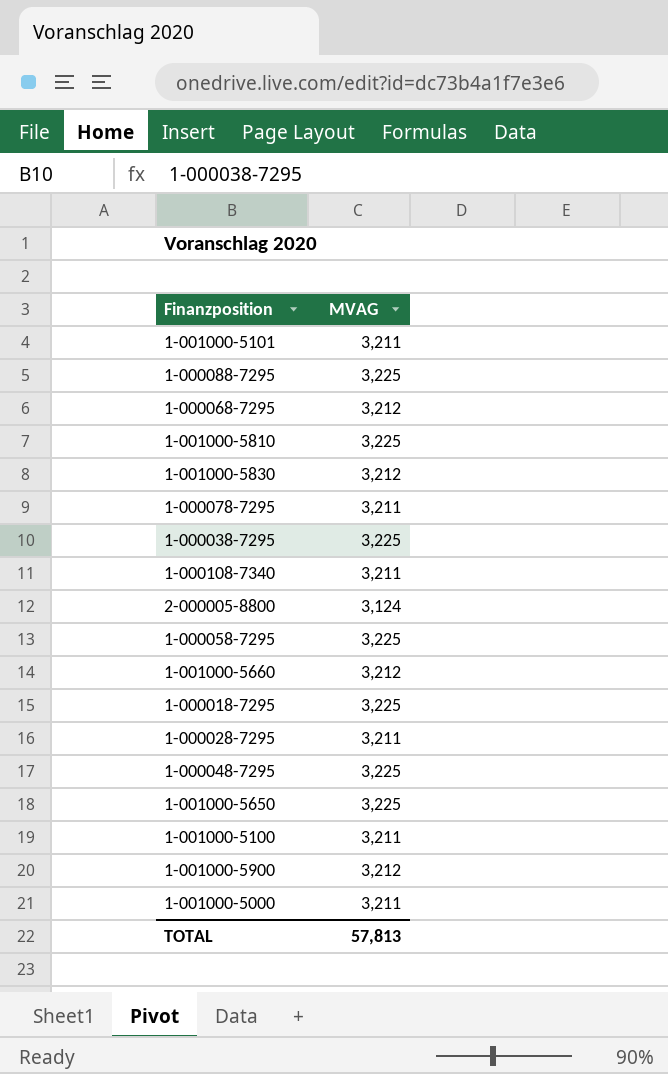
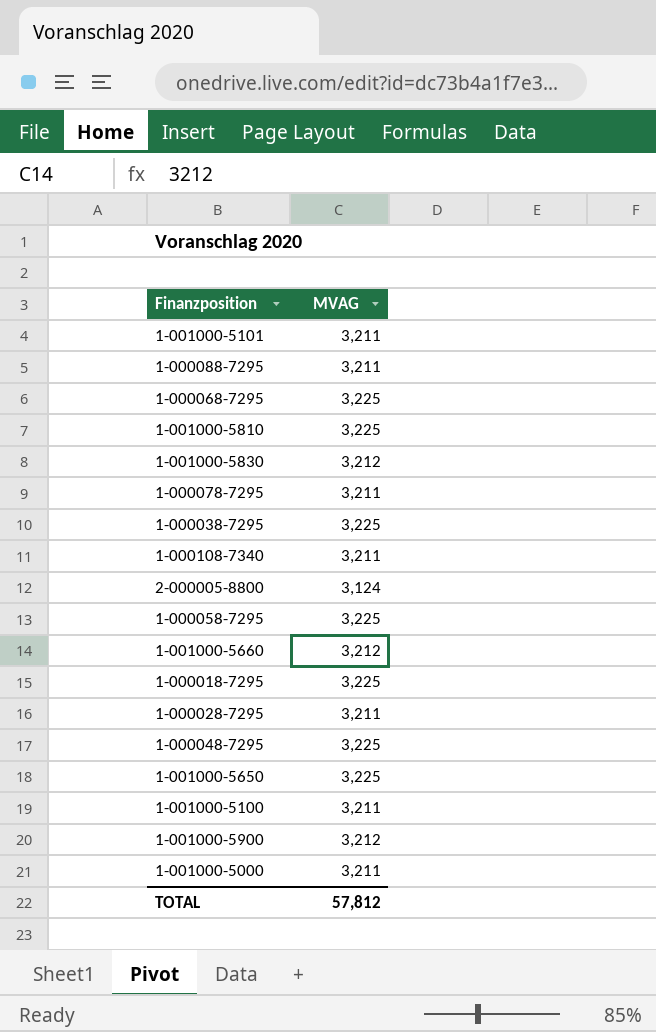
1-000088-7295 | MVAG: 3,225 -> 3,211
1-000068-7295 | MVAG: 3,212 -> 3,225
TOTAL | MVAG: 57,813 -> 57,812

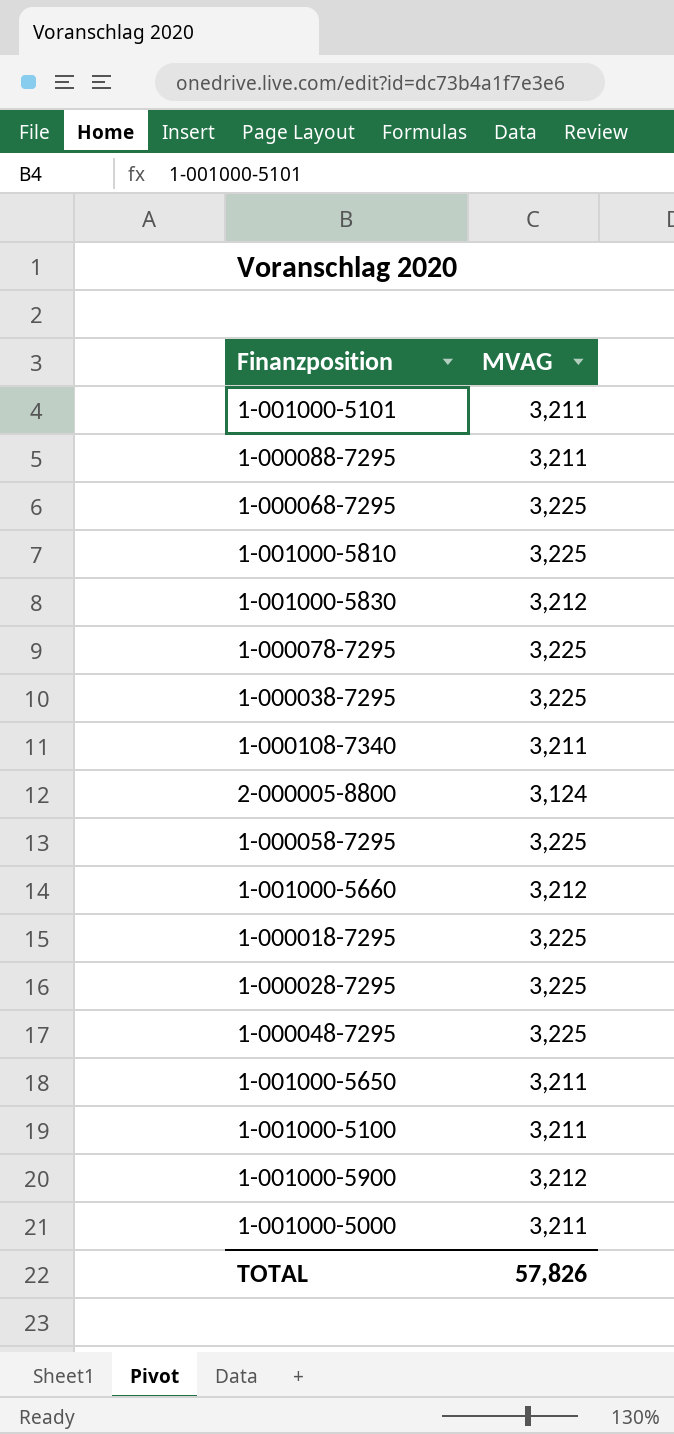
1-000078-7295 | MVAG: 3,211 -> 3,225
1-000028-7295 | MVAG: 3,211 -> 3,225
1-001000-5650 | MVAG: 3,225 -> 3,211
TOTAL | MVAG: 57,812 -> 57,826

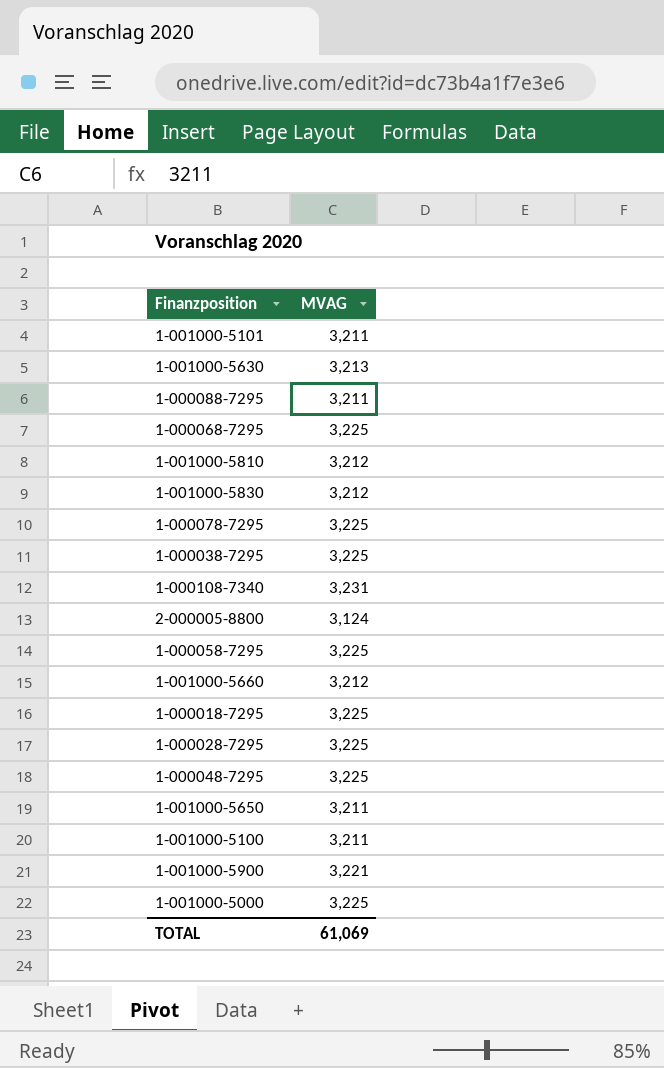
row 1-001000-5630: none -> 3,213
1-001000-5810 | MVAG: 3,225 -> 3,212
1-000108-7340 | MVAG: 3,211 -> 3,231
1-001000-5900 | MVAG: 3,212 -> 3,221
1-001000-5000 | MVAG: 3,211 -> 3,225
TOTAL | MVAG: 57,826 -> 61,069

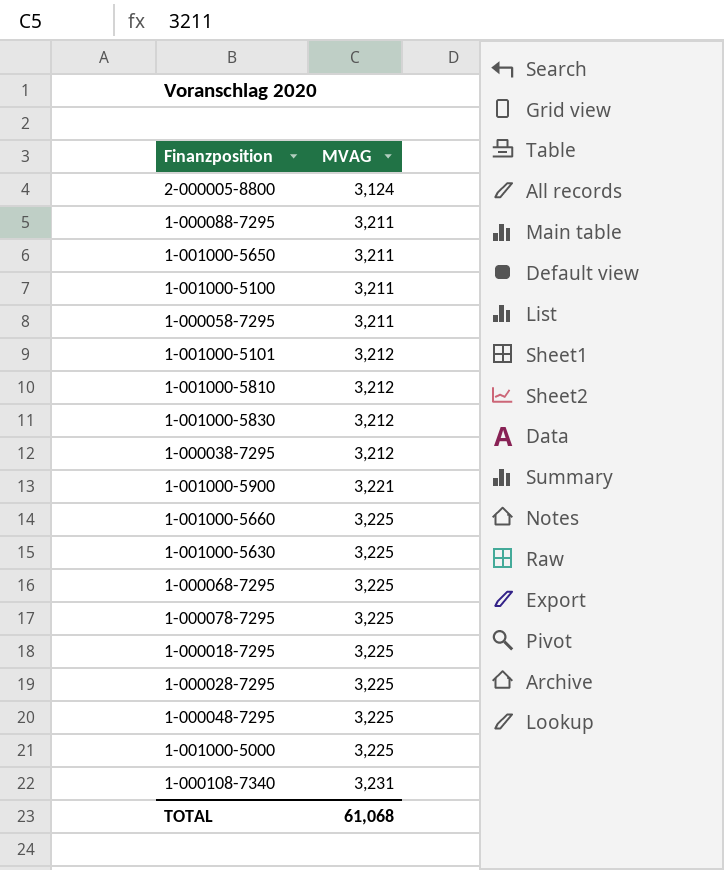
row order: none -> MVAG ascending
1-000058-7295 | MVAG: 3,225 -> 3,211
1-001000-5101 | MVAG: 3,211 -> 3,212
1-000038-7295 | MVAG: 3,225 -> 3,212
1-001000-5660 | MVAG: 3,212 -> 3,225
1-001000-5630 | MVAG: 3,213 -> 3,225
TOTAL | MVAG: 61,069 -> 61,068

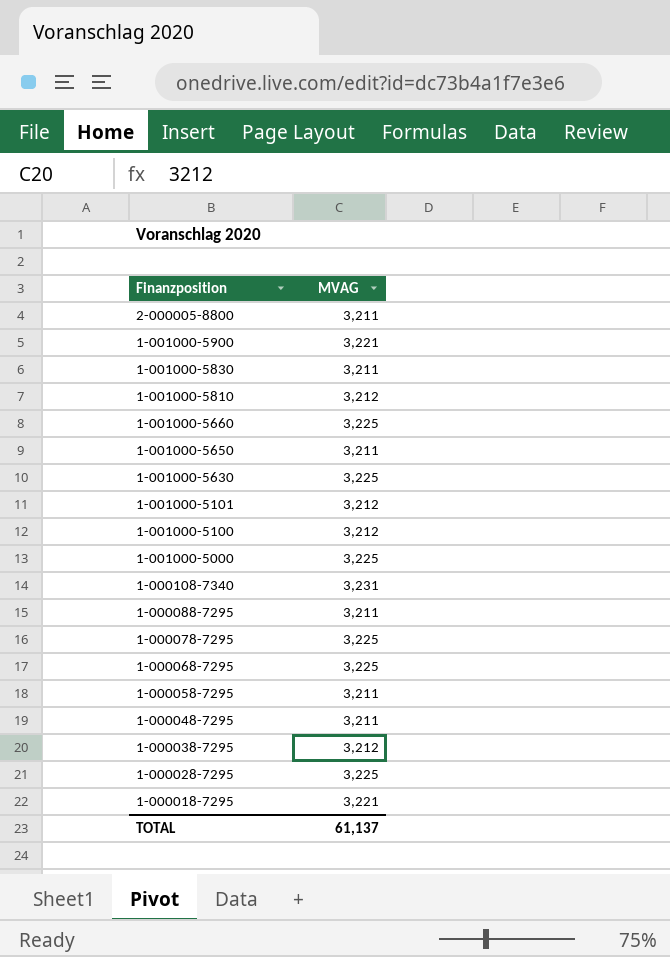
row order: MVAG ascending -> Finanzposition descending
2-000005-8800 | MVAG: 3,124 -> 3,211
1-001000-5830 | MVAG: 3,212 -> 3,211
1-001000-5100 | MVAG: 3,211 -> 3,212
1-000048-7295 | MVAG: 3,225 -> 3,211
1-000018-7295 | MVAG: 3,225 -> 3,221
TOTAL | MVAG: 61,068 -> 61,137

